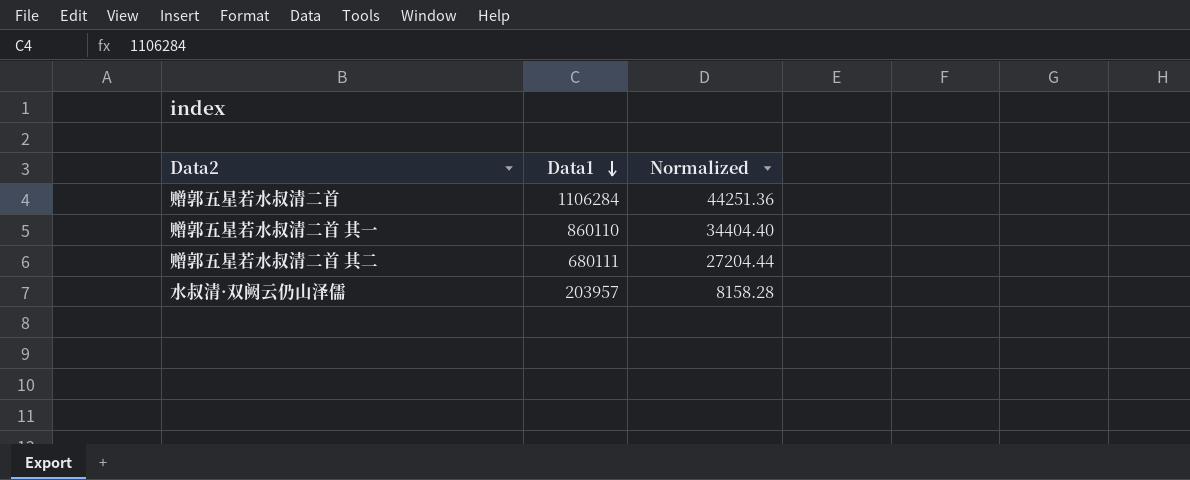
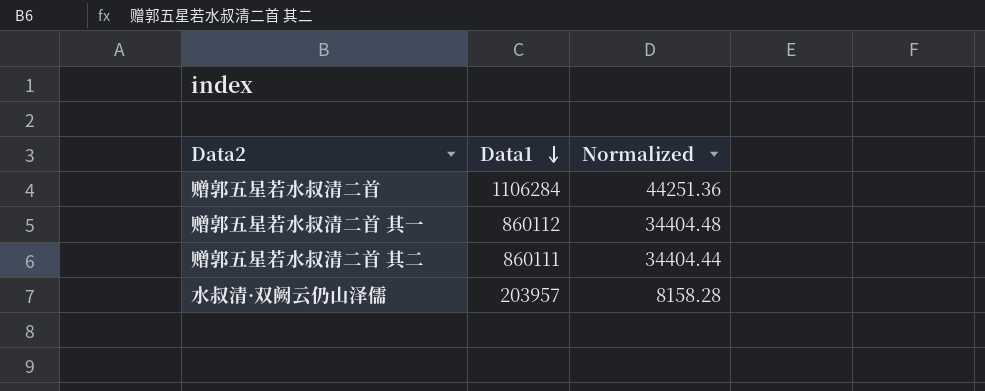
赠郭五星若水叔清二首 其一 | Data1: 860110 -> 860112
赠郭五星若水叔清二首 其一 | Normalized: 34404.40 -> 34404.48
赠郭五星若水叔清二首 其二 | Data1: 680111 -> 860111
赠郭五星若水叔清二首 其二 | Normalized: 27204.44 -> 34404.44

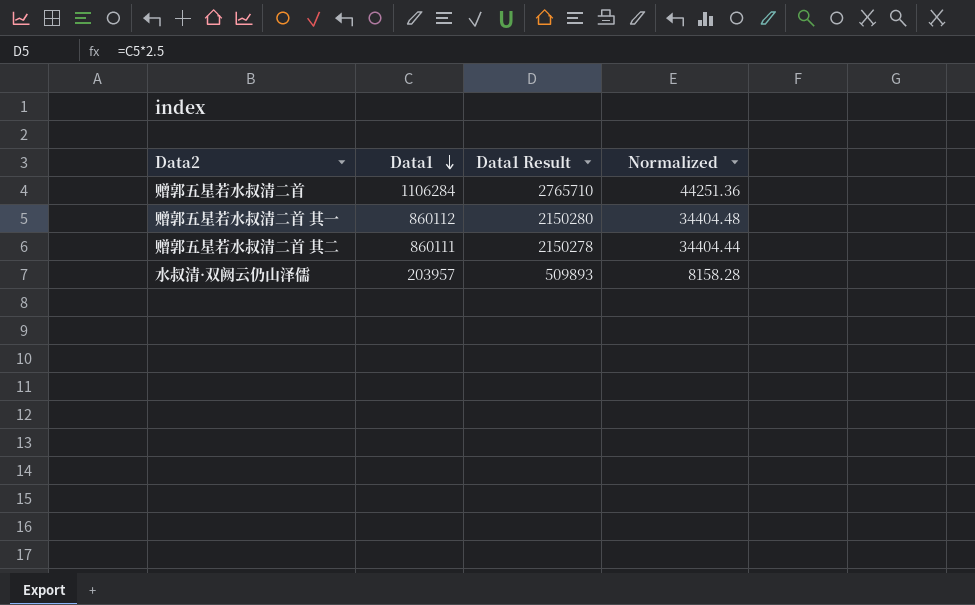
column Data1 Result | formula: none -> [Data1] * 2.5

